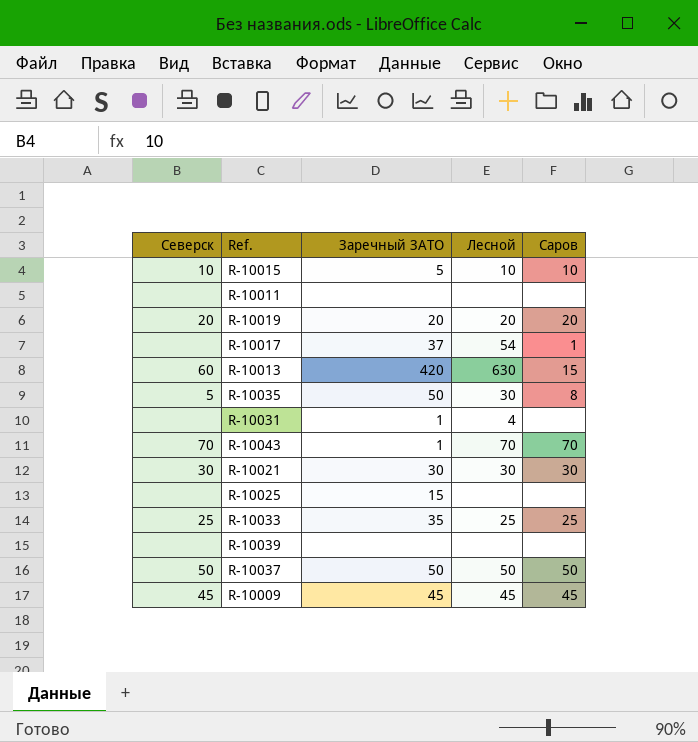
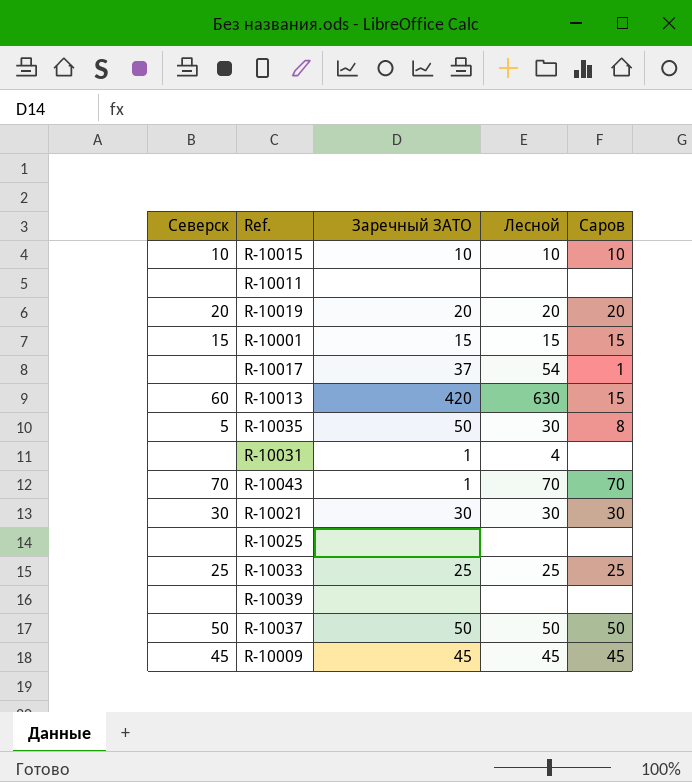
R-10015 | Заречный ЗАТО: 5 -> 10
row R-10001: none -> 15 | 15 | 15 | 15
R-10025 | Заречный ЗАТО: 15 -> none
R-10033 | Заречный ЗАТО: 35 -> 25

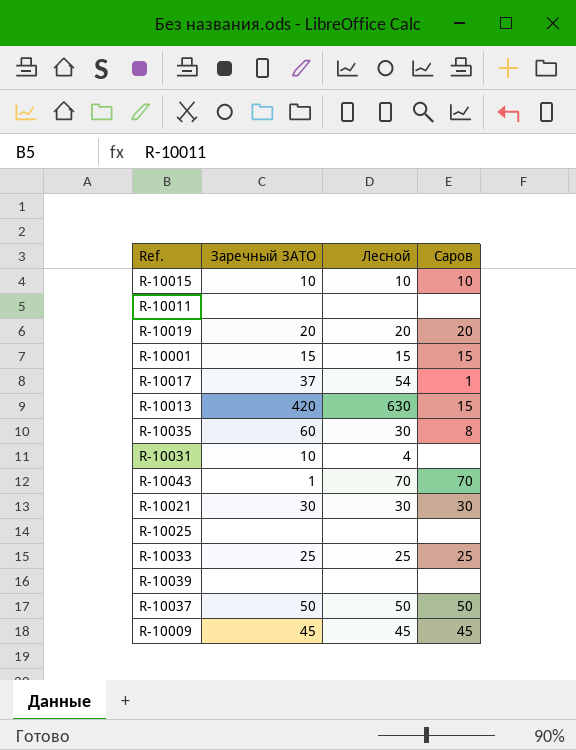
column Северск | position: 1 -> none
R-10035 | Заречный ЗАТО: 50 -> 60
R-10031 | Заречный ЗАТО: 1 -> 10

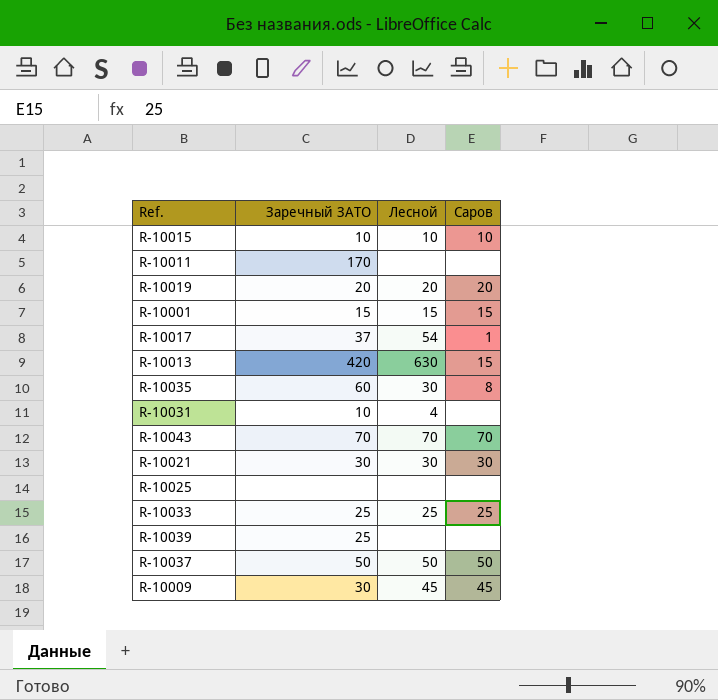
R-10011 | Заречный ЗАТО: none -> 170
R-10043 | Заречный ЗАТО: 1 -> 70
R-10039 | Заречный ЗАТО: none -> 25
R-10009 | Заречный ЗАТО: 45 -> 30

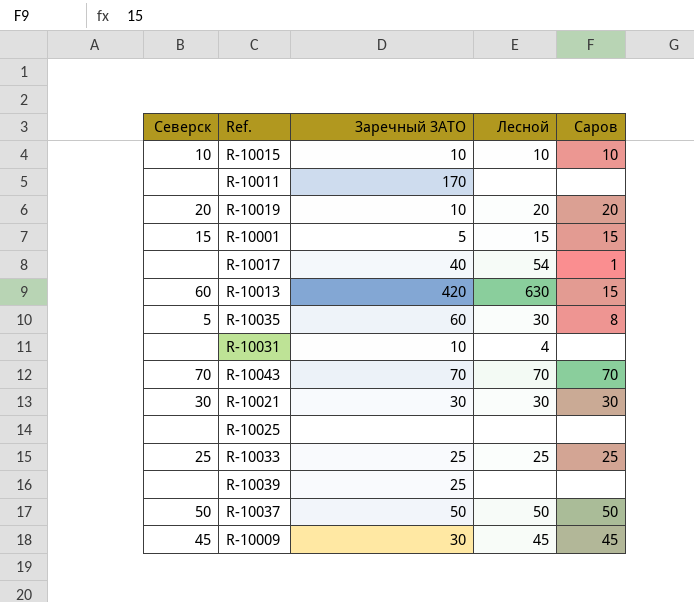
column Северск | position: none -> 1
R-10019 | Заречный ЗАТО: 20 -> 10
R-10001 | Заречный ЗАТО: 15 -> 5
R-10017 | Заречный ЗАТО: 37 -> 40

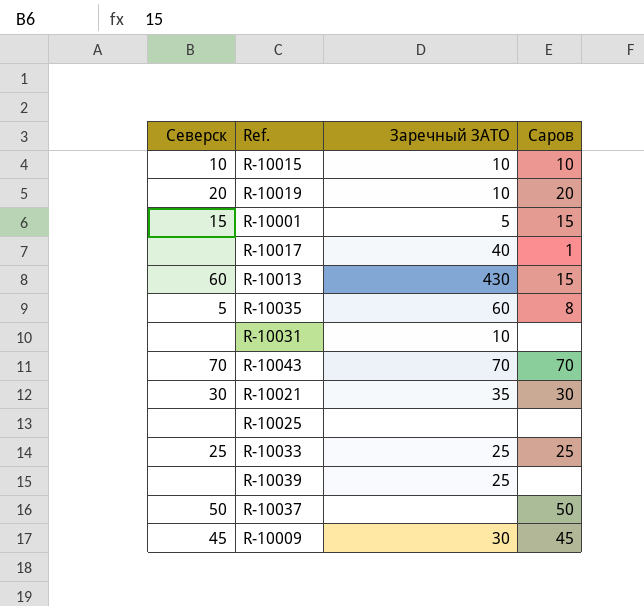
column Лесной | position: 4 -> none
row R-10011: none | 170 | none | none -> none
R-10013 | Заречный ЗАТО: 420 -> 430
R-10021 | Заречный ЗАТО: 30 -> 35
R-10037 | Заречный ЗАТО: 50 -> none

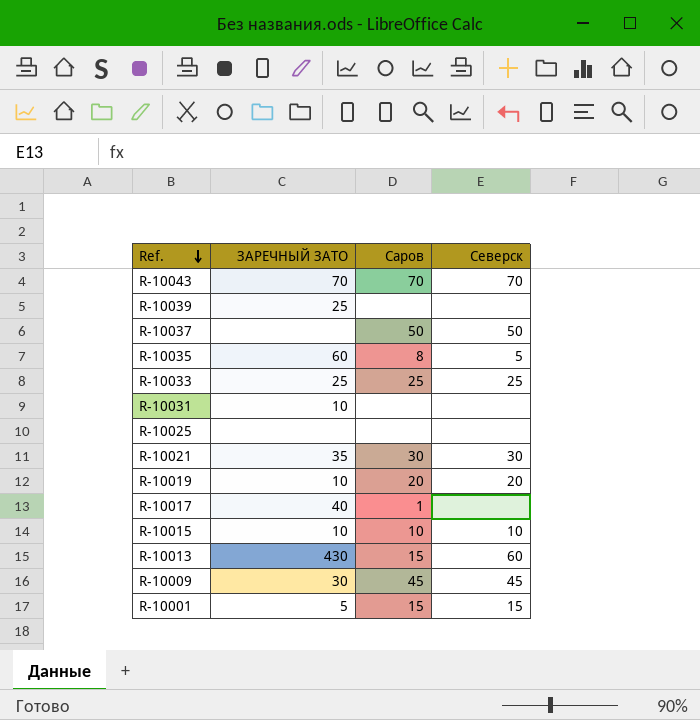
row order: none -> Ref. descending
column name: Заречный ЗАТО -> ЗАРЕЧНЫЙ ЗАТО
column Северск | position: 1 -> 4

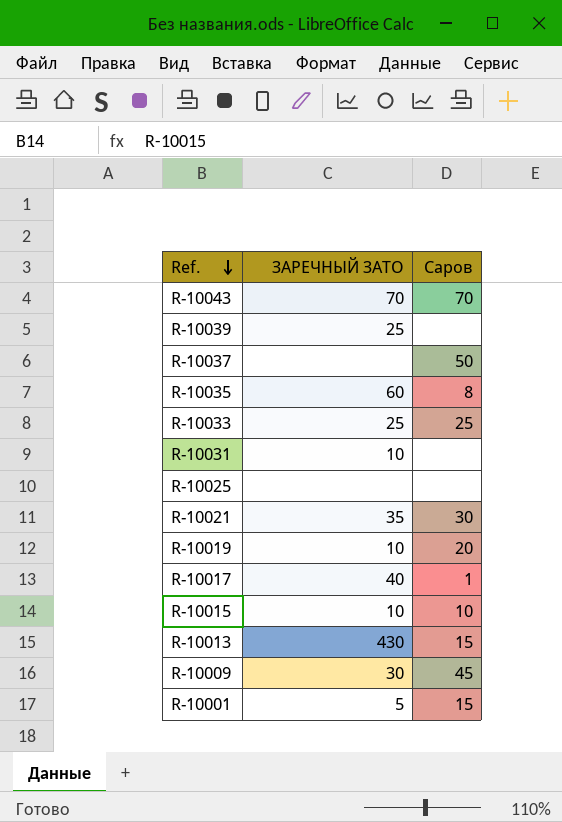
column Северск | position: 4 -> none

